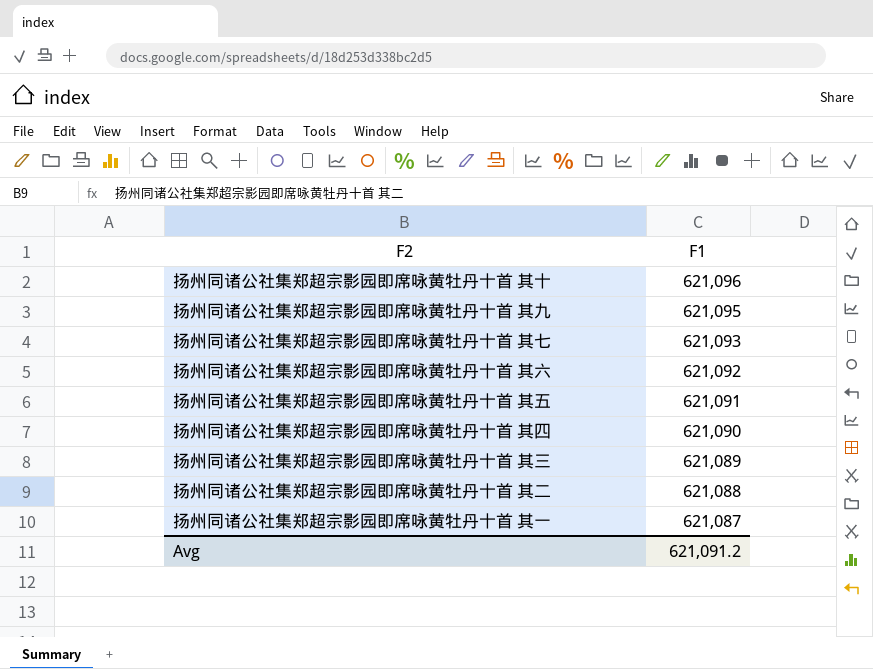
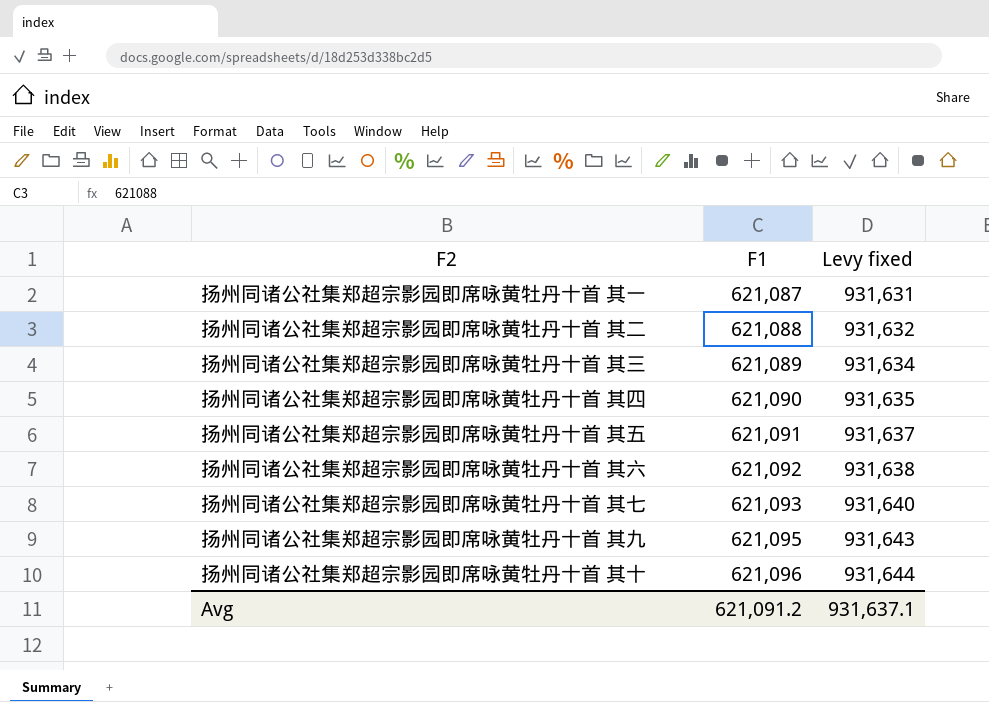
row order: F1 descending -> F1 ascending
column Levy fixed | formula: none -> [F1] * 1.5

